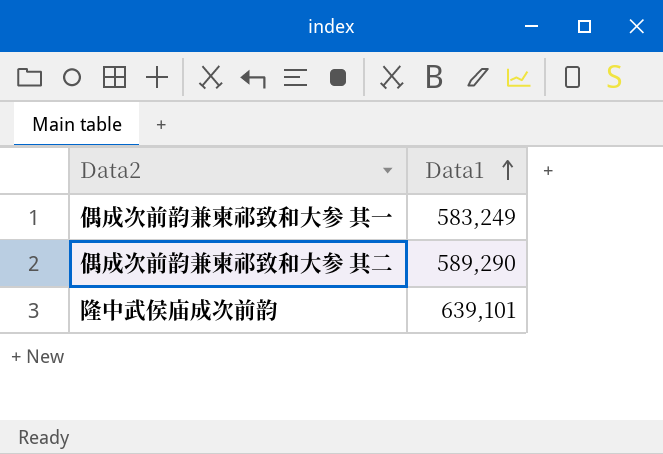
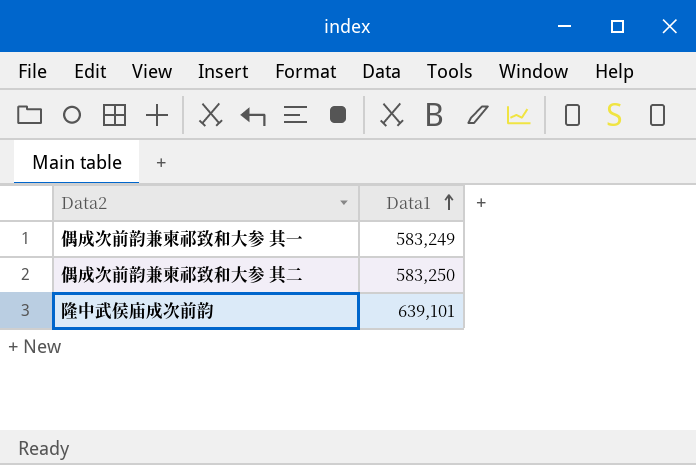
偶成次前韵兼柬祁致和大参 其二 | Data1: 589,290 -> 583,250

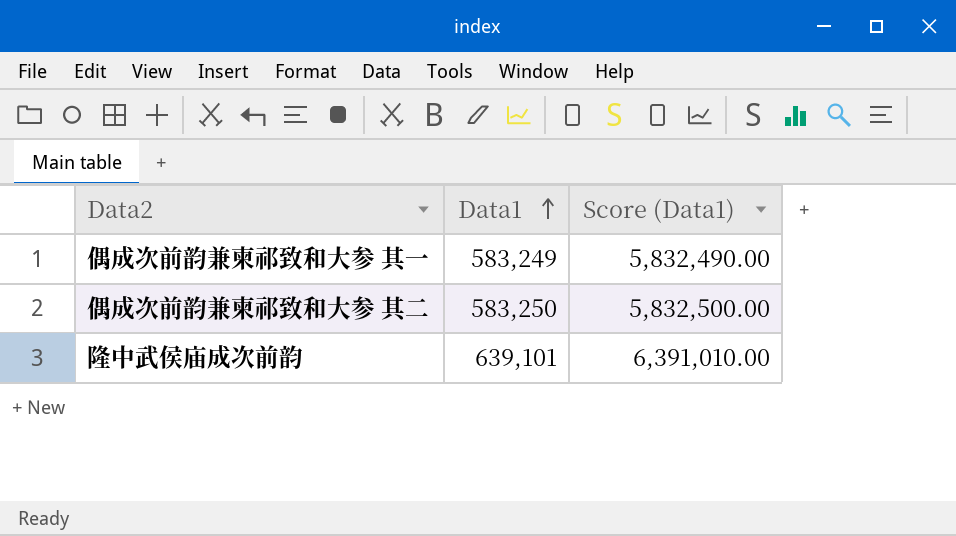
column Score (Data1) | formula: none -> [Data1] * 10

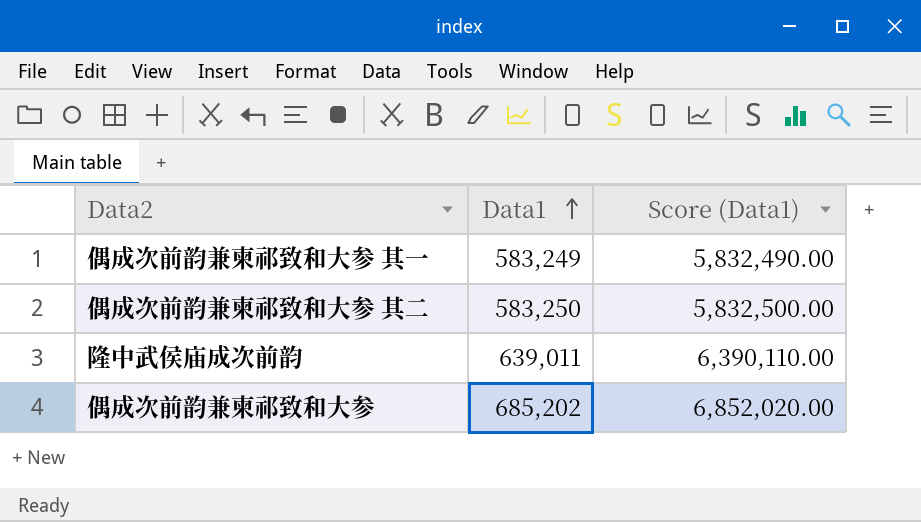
隆中武侯庙成次前韵 | Data1: 639,101 -> 639,011
隆中武侯庙成次前韵 | Score (Data1): 6,391,010.00 -> 6,390,110.00
row 偶成次前韵兼柬祁致和大参: none -> 685,202 | 6,852,020.00

